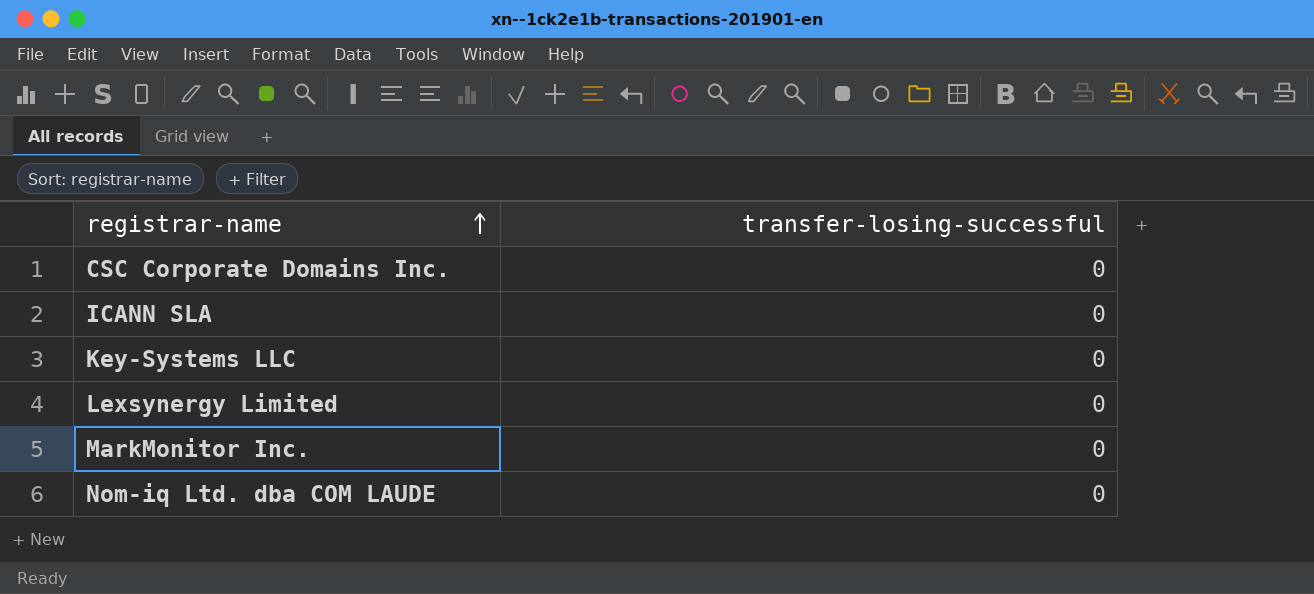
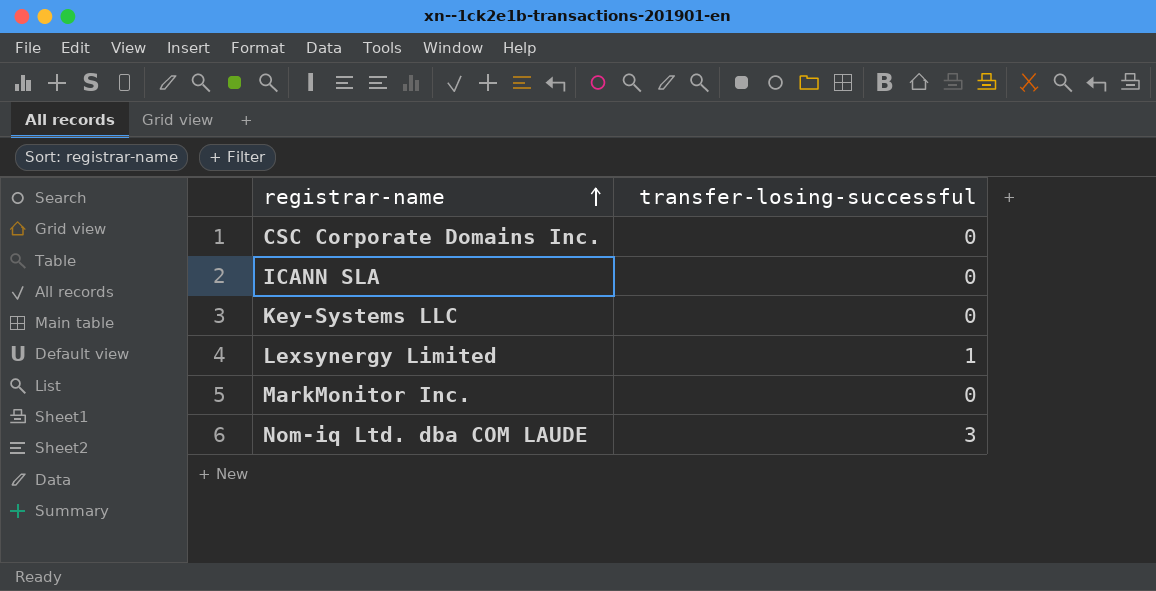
Lexsynergy Limited | transfer-losing-successful: 0 -> 1
Nom-iq Ltd. dba COM LAUDE | transfer-losing-successful: 0 -> 3

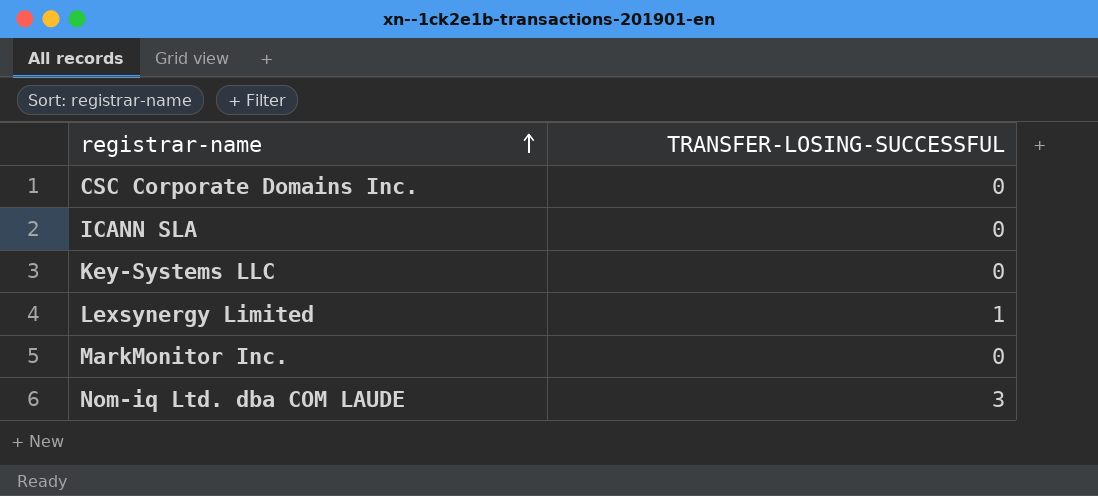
column name: transfer-losing-successful -> TRANSFER-LOSING-SUCCESSFUL

